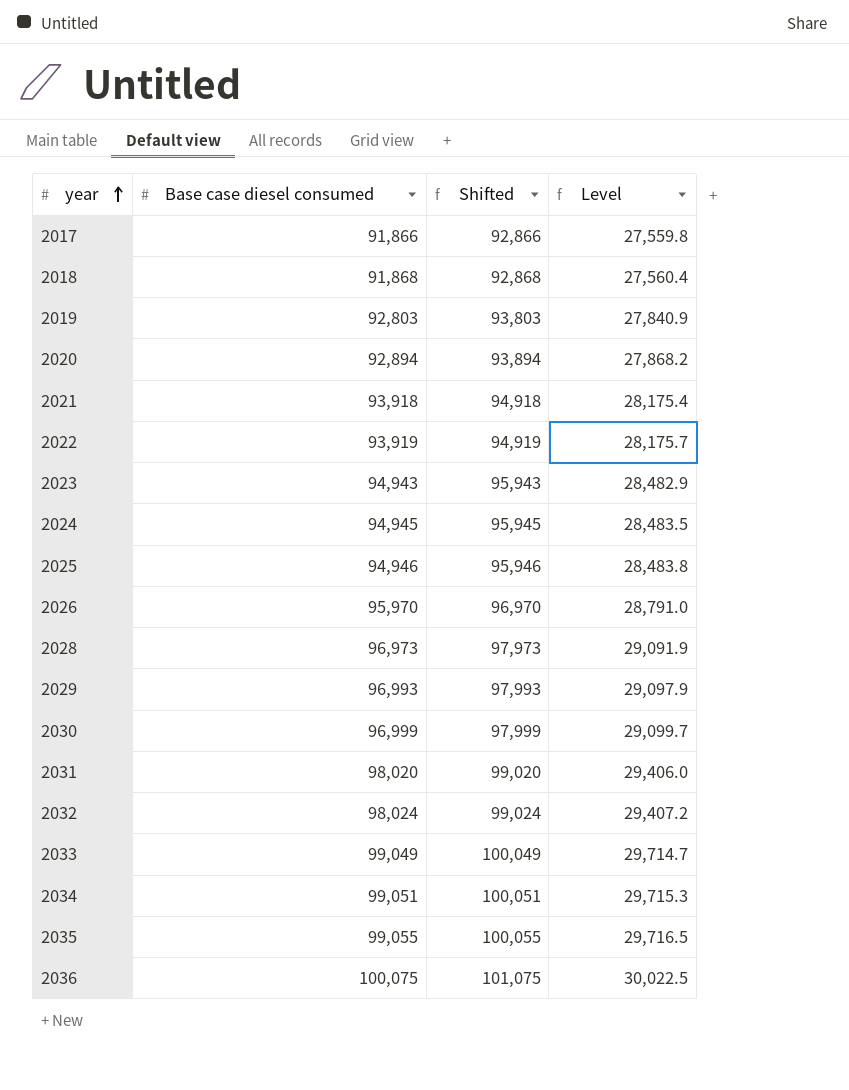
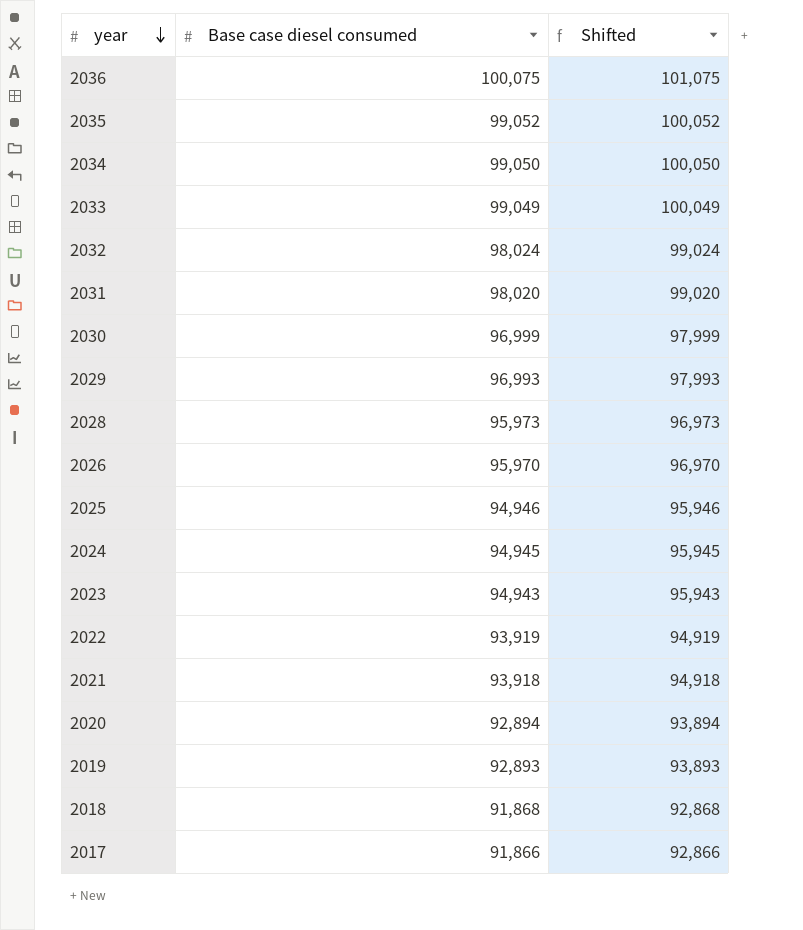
row order: year ascending -> year descending
column Level | formula: [Base case diesel consumed] * 0.3 -> none
2035 | Base case diesel consumed: 99,055 -> 99,052
2035 | Shifted: 100,055 -> 100,052
2034 | Base case diesel consumed: 99,051 -> 99,050
2034 | Shifted: 100,051 -> 100,050
2028 | Base case diesel consumed: 96,973 -> 95,973
2028 | Shifted: 97,973 -> 96,973
2019 | Base case diesel consumed: 92,803 -> 92,893
2019 | Shifted: 93,803 -> 93,893

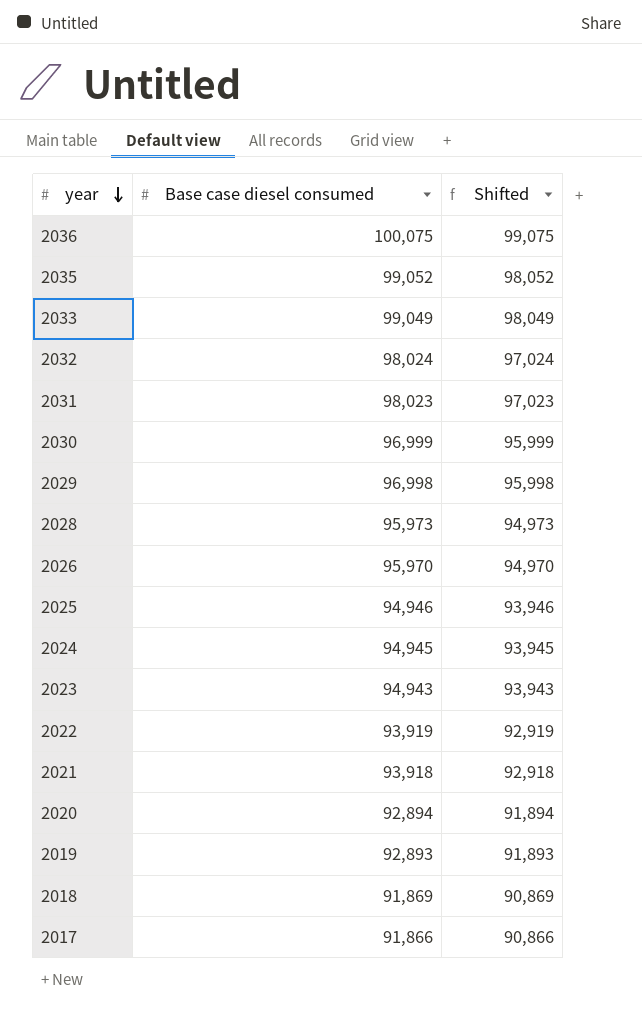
column Shifted | formula: [Base case diesel consumed] + 1000 -> [Base case diesel consumed] - 1000
row 2034: 99,050 | 100,050 -> none
2031 | Base case diesel consumed: 98,020 -> 98,023
2029 | Base case diesel consumed: 96,993 -> 96,998
2018 | Base case diesel consumed: 91,868 -> 91,869

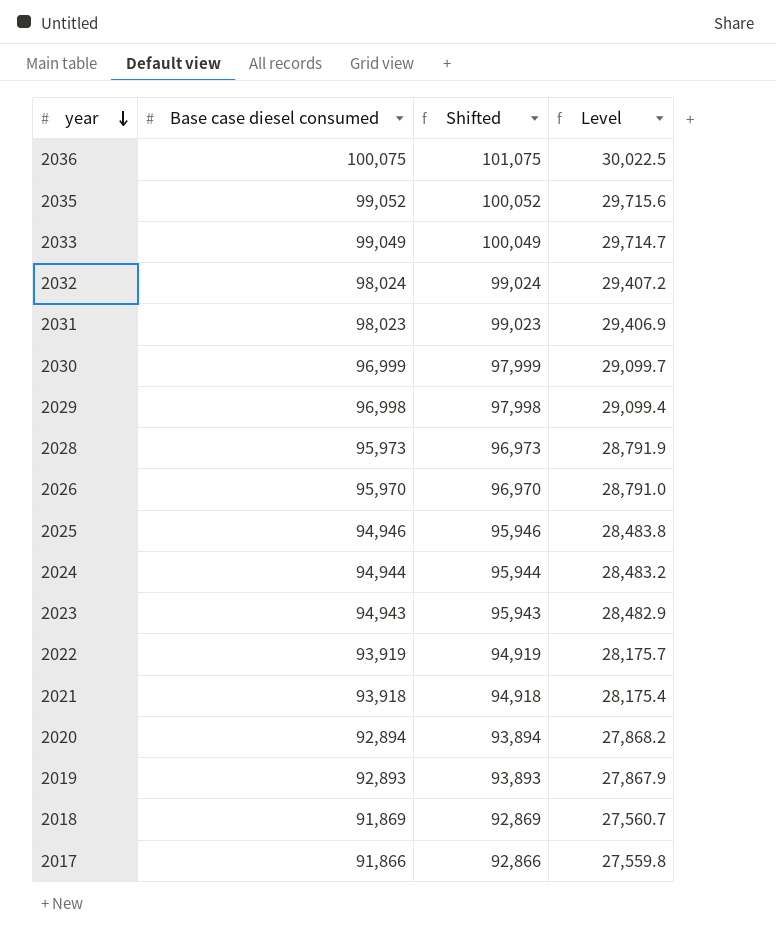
column Shifted | formula: [Base case diesel consumed] - 1000 -> [Base case diesel consumed] + 1000
column Level | formula: none -> [Base case diesel consumed] * 0.3
2024 | Base case diesel consumed: 94,945 -> 94,944

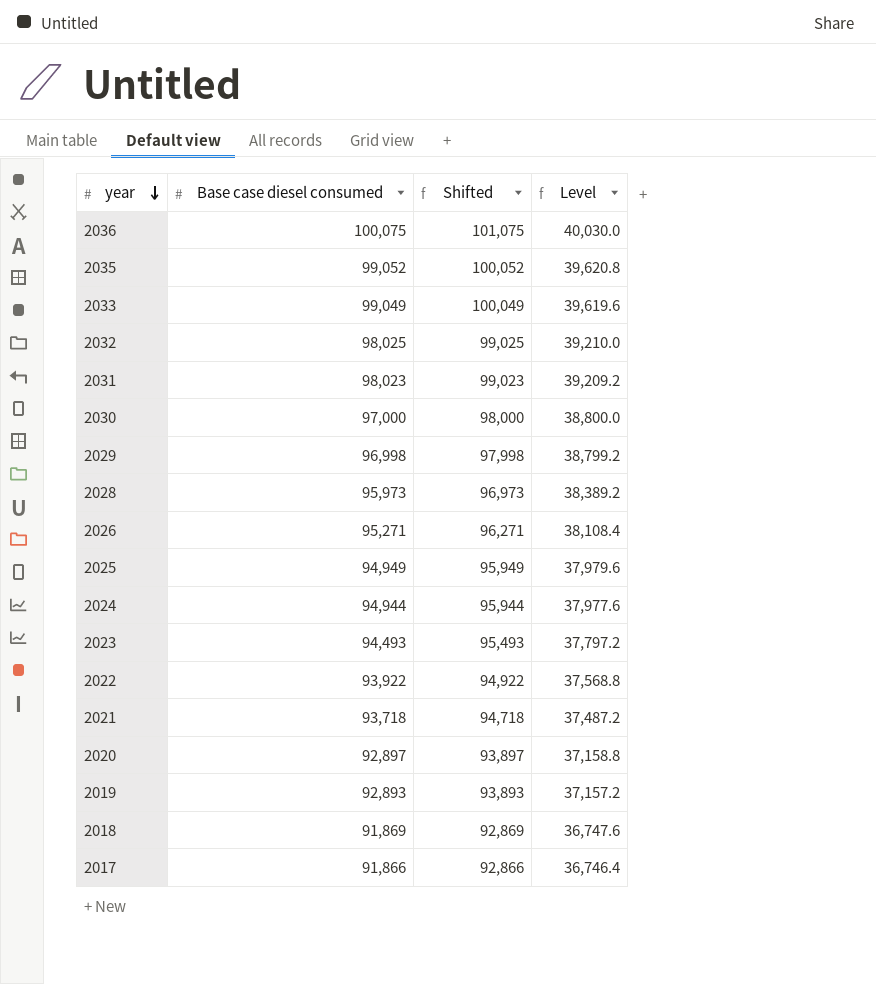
column Level | formula: [Base case diesel consumed] * 0.3 -> [Base case diesel consumed] * 0.4
2032 | Base case diesel consumed: 98,024 -> 98,025
2032 | Shifted: 99,024 -> 99,025
2030 | Base case diesel consumed: 96,999 -> 97,000
2030 | Shifted: 97,999 -> 98,000
2026 | Base case diesel consumed: 95,970 -> 95,271
2026 | Shifted: 96,970 -> 96,271
2025 | Base case diesel consumed: 94,946 -> 94,949
2025 | Shifted: 95,946 -> 95,949
2023 | Base case diesel consumed: 94,943 -> 94,493
2023 | Shifted: 95,943 -> 95,493
2022 | Base case diesel consumed: 93,919 -> 93,922
2022 | Shifted: 94,919 -> 94,922
2021 | Base case diesel consumed: 93,918 -> 93,718
2021 | Shifted: 94,918 -> 94,718
2020 | Base case diesel consumed: 92,894 -> 92,897
2020 | Shifted: 93,894 -> 93,897

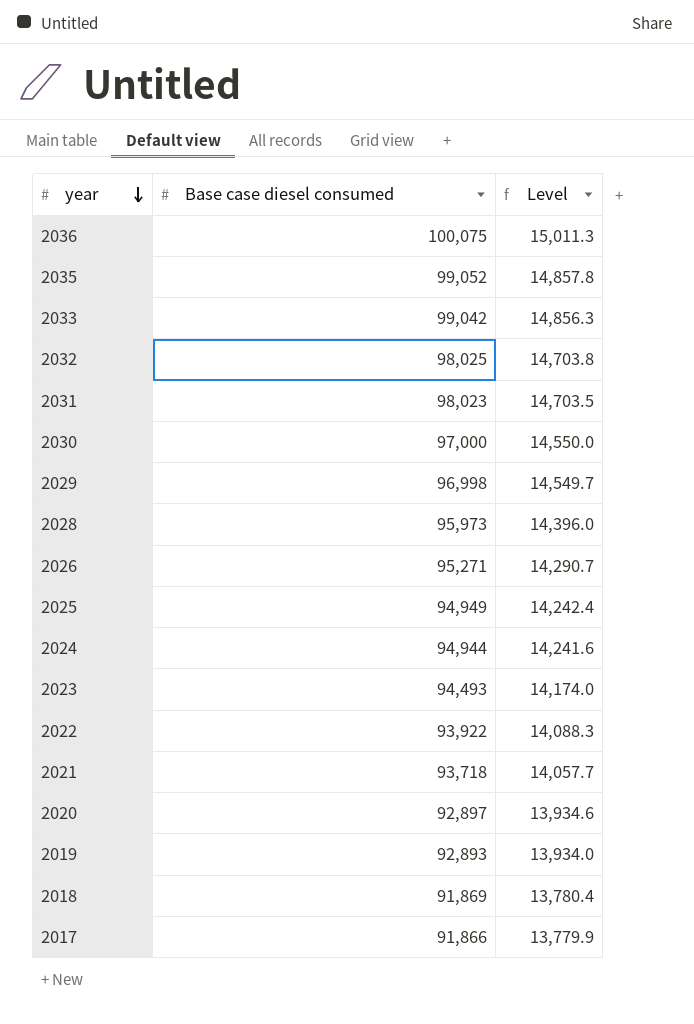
column Shifted | formula: [Base case diesel consumed] + 1000 -> none
column Level | formula: [Base case diesel consumed] * 0.4 -> [Base case diesel consumed] * 0.15
2033 | Base case diesel consumed: 99,049 -> 99,042

